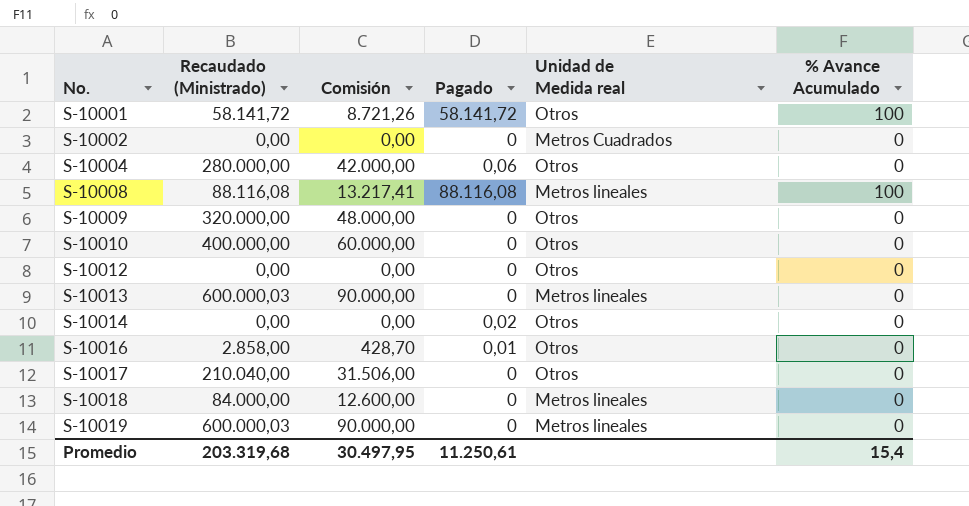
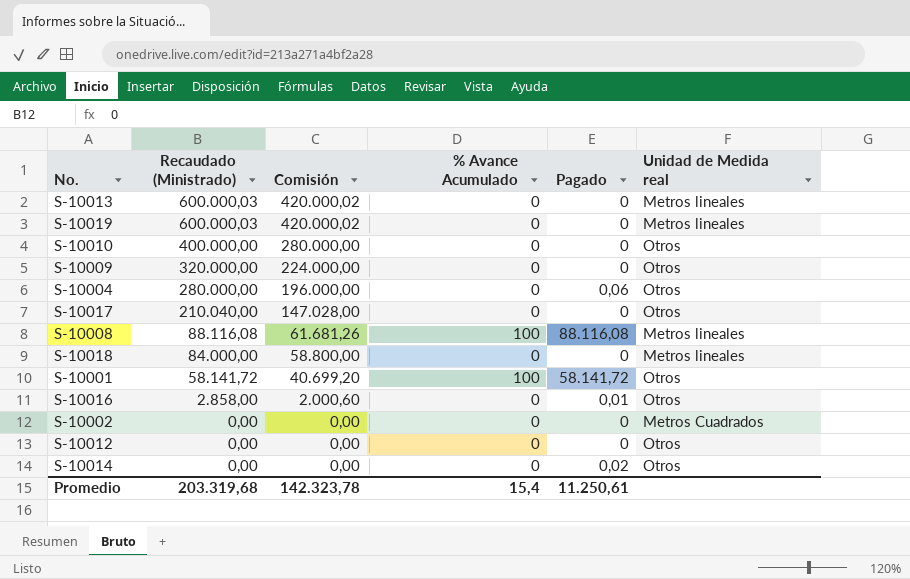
row order: No. ascending -> Recaudado (Ministrado) descending
column Comisión | formula: [Recaudado (Ministrado)] * 0,15 -> [Recaudado (Ministrado)] * 0,7
column % Avance Acumulado | position: 6 -> 4
Promedio | Comisión: 30.497,95 -> 142.323,78

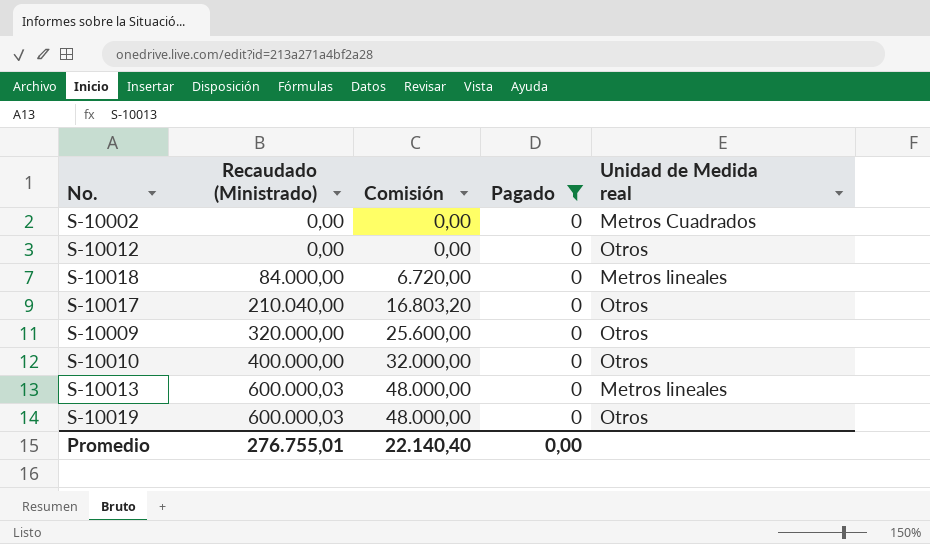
filter: none -> Pagado = 0
row order: Recaudado (Ministrado) descending -> Recaudado (Ministrado) ascending
column % Avance Acumulado | position: 4 -> none
column Comisión | formula: [Recaudado (Ministrado)] * 0,7 -> [Recaudado (Ministrado)] * 0,08
S-10019 | Unidad de Medida real: Metros lineales -> Otros
Promedio | Recaudado (Ministrado): 203.319,68 -> 276.755,01
Promedio | Comisión: 142.323,78 -> 22.140,40
Promedio | Pagado: 11.250,61 -> 0,00

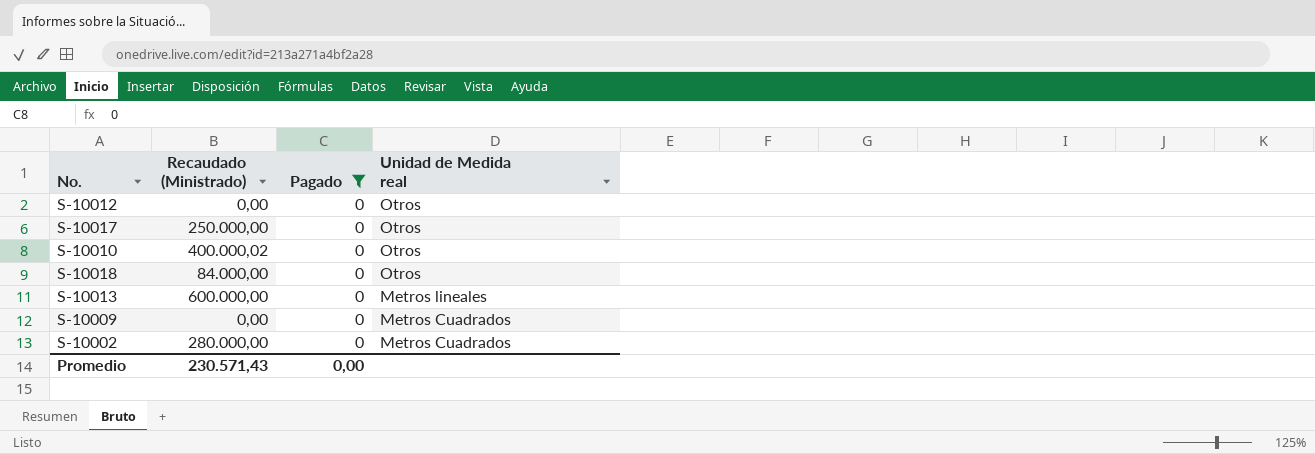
row order: Recaudado (Ministrado) ascending -> Unidad de Medida real descending
column Comisión | formula: [Recaudado (Ministrado)] * 0,08 -> none
row S-10019: 600.000,03 | 48.000,00 | 0 | Otros -> none
S-10017 | Recaudado (Ministrado): 210.040,00 -> 250.000,00
S-10010 | Recaudado (Ministrado): 400.000,00 -> 400.000,02
S-10018 | Unidad de Medida real: Metros lineales -> Otros
S-10013 | Recaudado (Ministrado): 600.000,03 -> 600.000,00
S-10009 | Recaudado (Ministrado): 320.000,00 -> 0,00
S-10009 | Unidad de Medida real: Otros -> Metros Cuadrados
S-10002 | Recaudado (Ministrado): 0,00 -> 280.000,00
Promedio | Recaudado (Ministrado): 276.755,01 -> 230.571,43

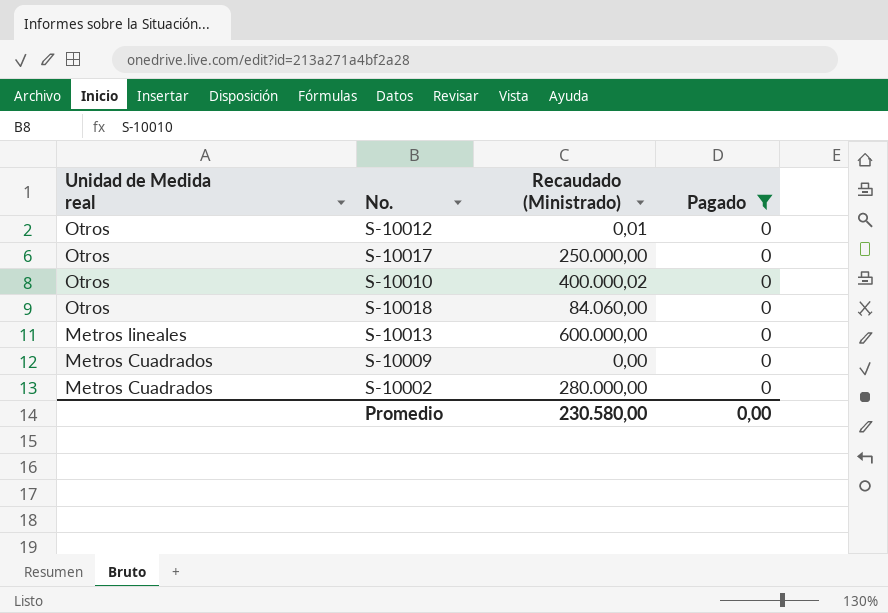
column Unidad de Medida real | position: 4 -> 1
S-10012 | Recaudado (Ministrado): 0,00 -> 0,01
S-10018 | Recaudado (Ministrado): 84.000,00 -> 84.060,00
Promedio | Recaudado (Ministrado): 230.571,43 -> 230.580,00

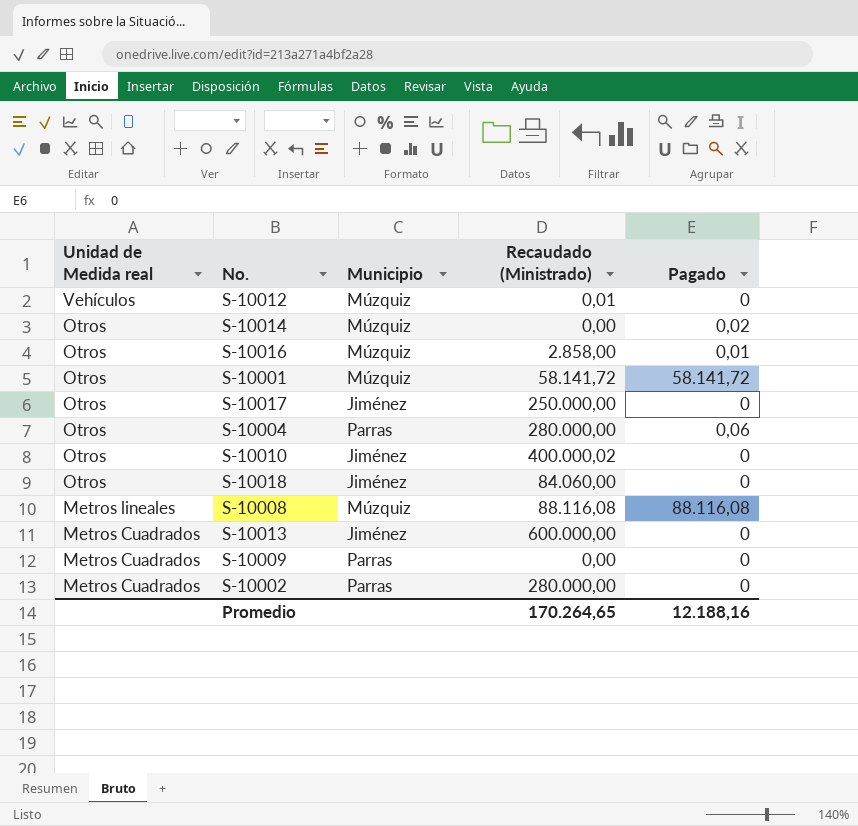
filter: Pagado = 0 -> none
column Municipio | position: none -> 3
S-10012 | Unidad de Medida real: Otros -> Vehículos
S-10013 | Unidad de Medida real: Metros lineales -> Metros Cuadrados
Promedio | Recaudado (Ministrado): 230.580,00 -> 170.264,65
Promedio | Pagado: 0,00 -> 12.188,16

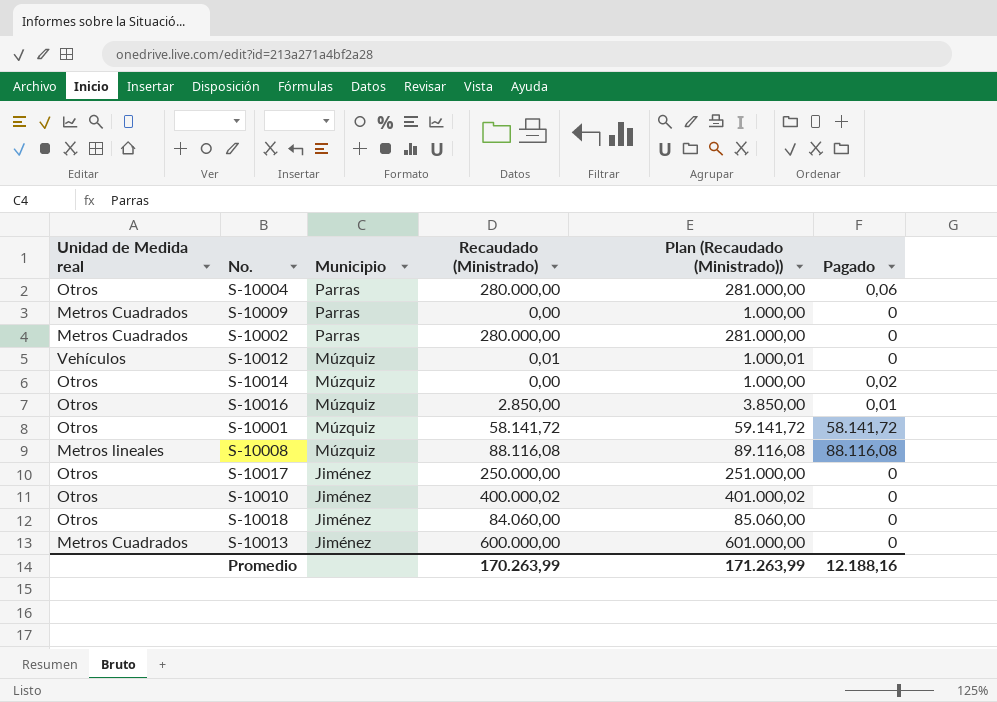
row order: Unidad de Medida real descending -> Municipio descending
column Plan (Recaudado (Ministrado)) | formula: none -> [Recaudado (Ministrado)] + 1000
S-10016 | Recaudado (Ministrado): 2.858,00 -> 2.850,00
Promedio | Recaudado (Ministrado): 170.264,65 -> 170.263,99

